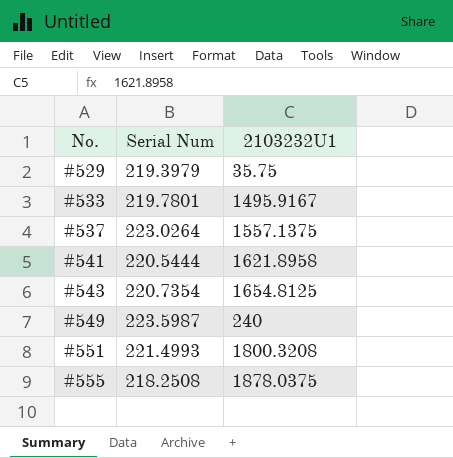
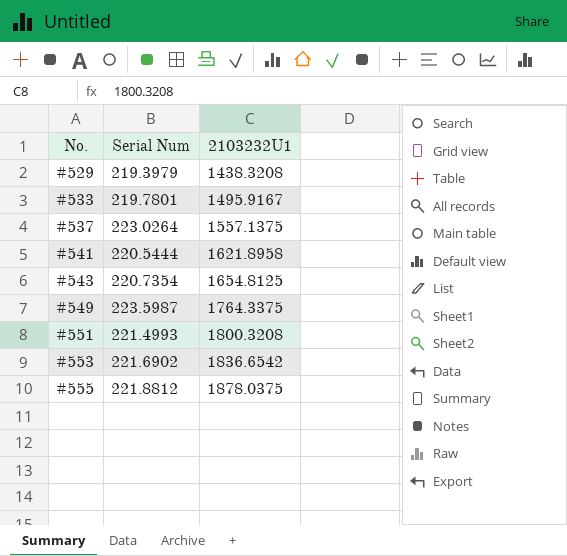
#529 | 2103232U1: 35.75 -> 1438.3208
#549 | 2103232U1: 240 -> 1764.3375
row #553: none -> 221.6902 | 1836.6542
#555 | Serial Num: 218.2508 -> 221.8812

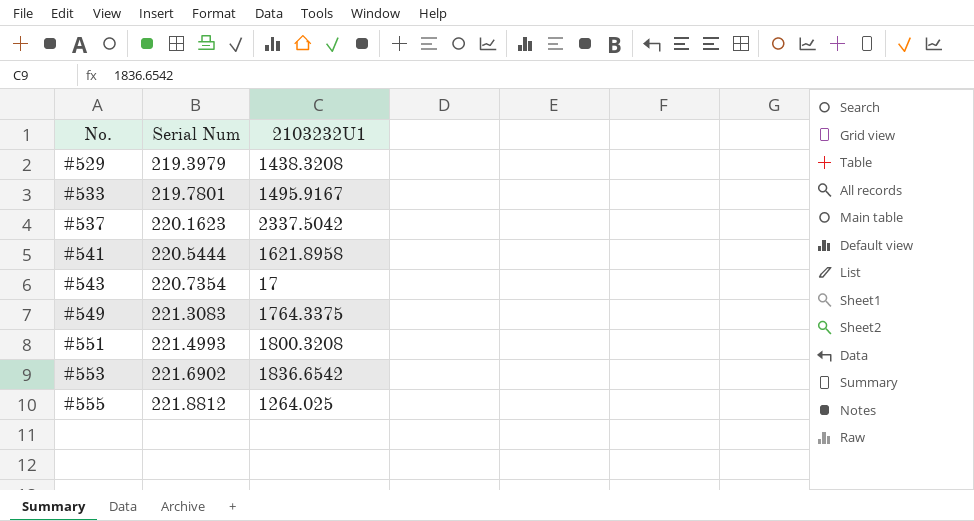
#537 | Serial Num: 223.0264 -> 220.1623
#537 | 2103232U1: 1557.1375 -> 2337.5042
#543 | 2103232U1: 1654.8125 -> 17
#549 | Serial Num: 223.5987 -> 221.3083
#555 | 2103232U1: 1878.0375 -> 1264.025

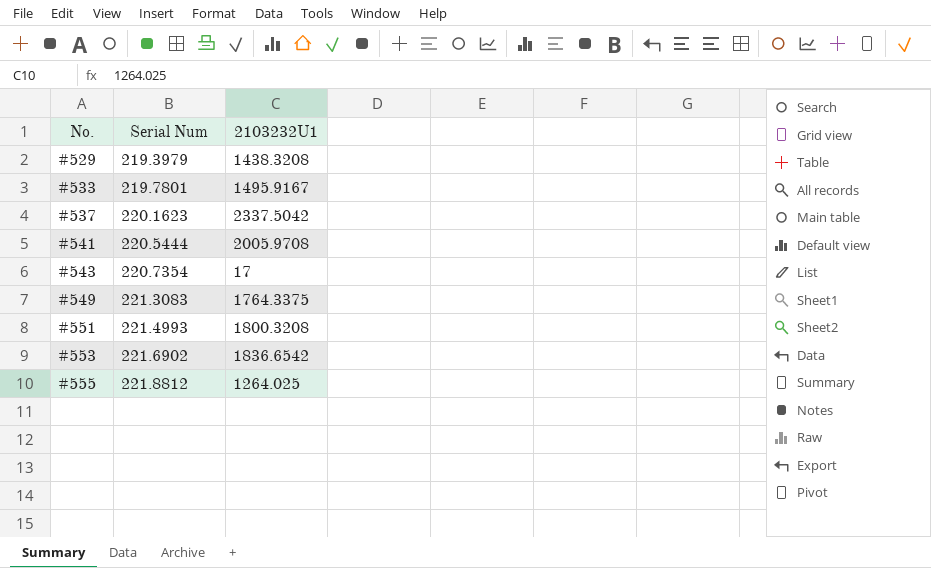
#541 | 2103232U1: 1621.8958 -> 2005.9708

